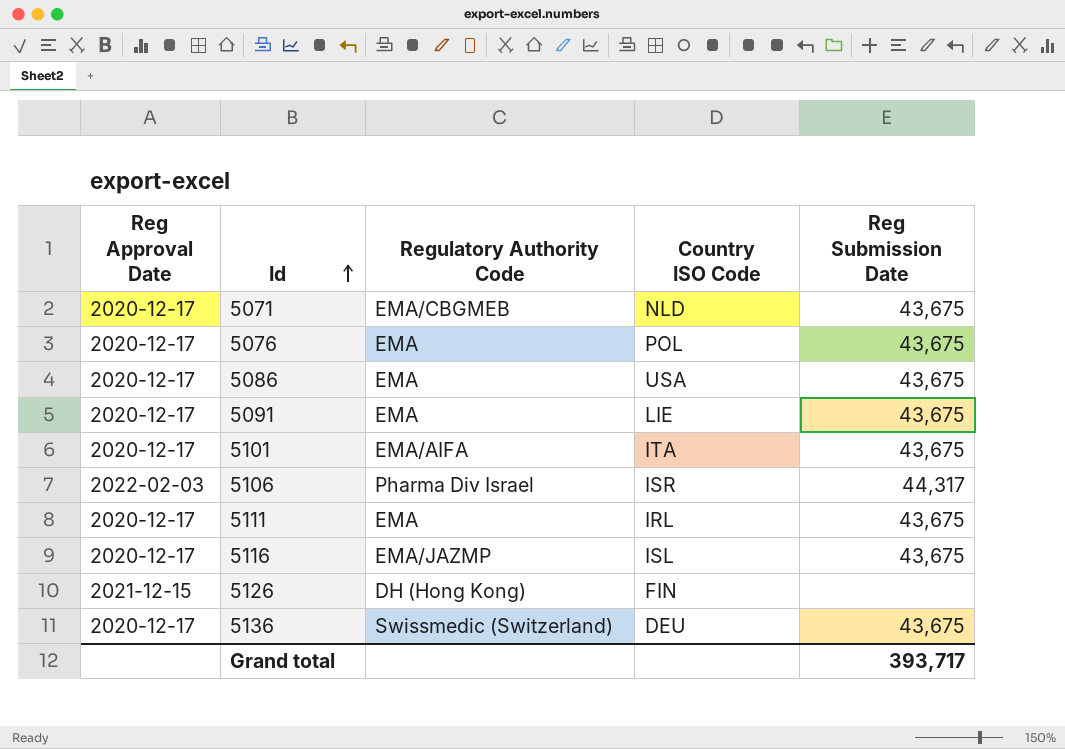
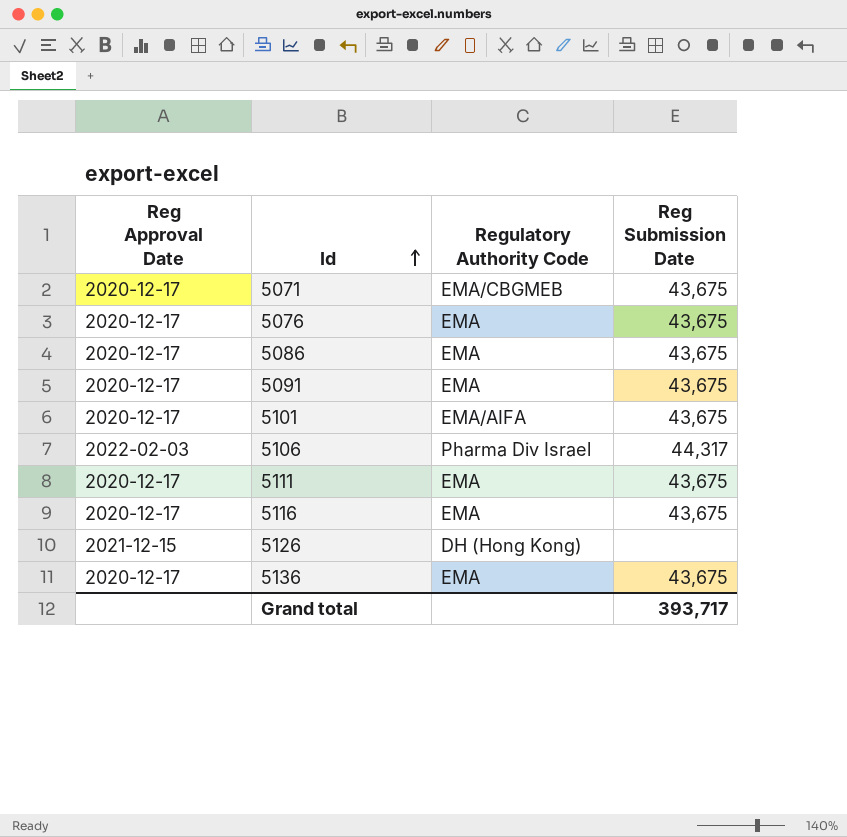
column Country ISO Code | position: 4 -> none
5116 | Regulatory Authority Code: EMA/JAZMP -> EMA
5136 | Regulatory Authority Code: Swissmedic (Switzerland) -> EMA

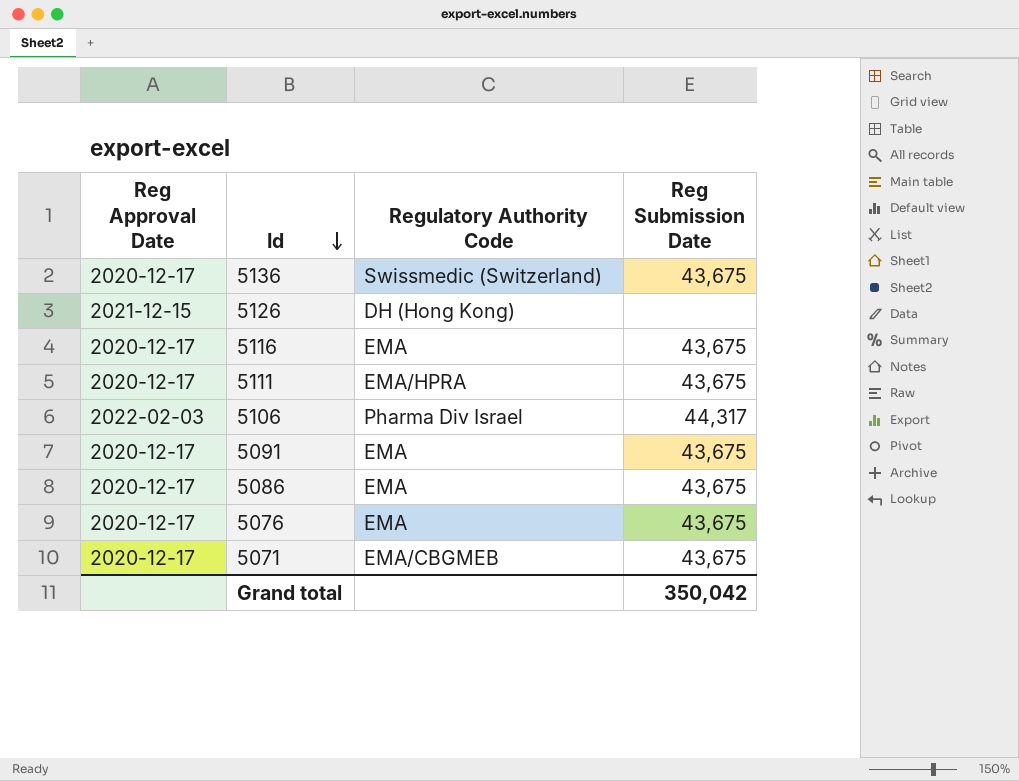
row order: Id ascending -> Id descending
row 5101: 2020-12-17 | EMA/AIFA | 43,675 -> none
5136 | Regulatory Authority Code: EMA -> Swissmedic (Switzerland)
5111 | Regulatory Authority Code: EMA -> EMA/HPRA
Grand total | Reg Submission Date: 393,717 -> 350,042

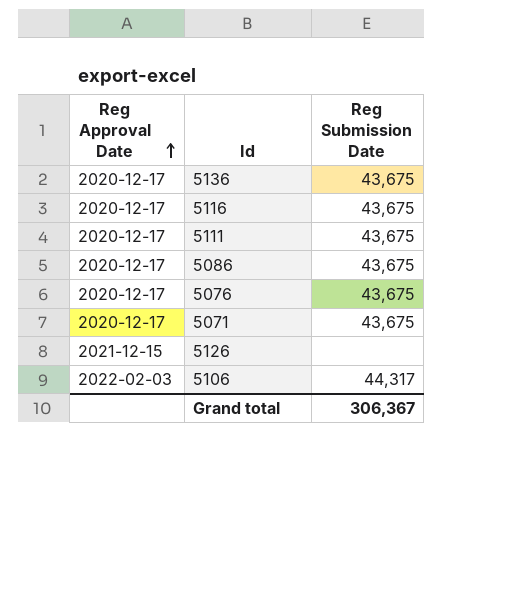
row order: Id descending -> Reg Approval Date ascending
column Regulatory Authority Code | position: 3 -> none
row 5091: 2020-12-17 | EMA | 43,675 -> none
Grand total | Reg Submission Date: 350,042 -> 306,367

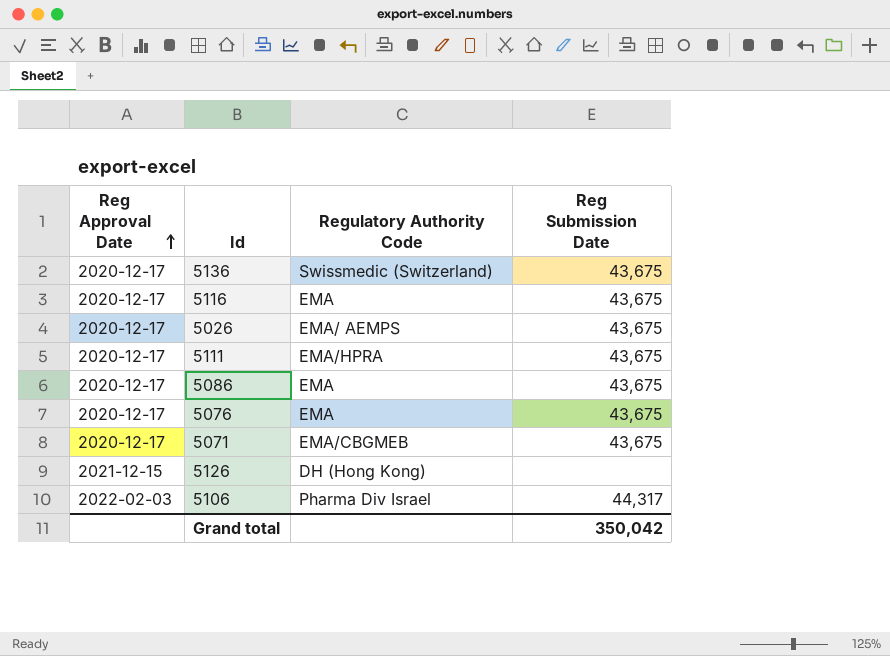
column Regulatory Authority Code | position: none -> 3
row 5026: none -> 2020-12-17 | EMA/ AEMPS | 43,675
Grand total | Reg Submission Date: 306,367 -> 350,042

